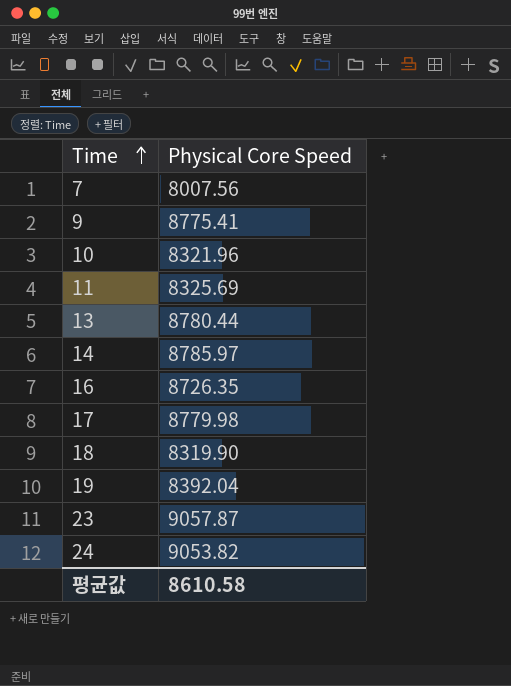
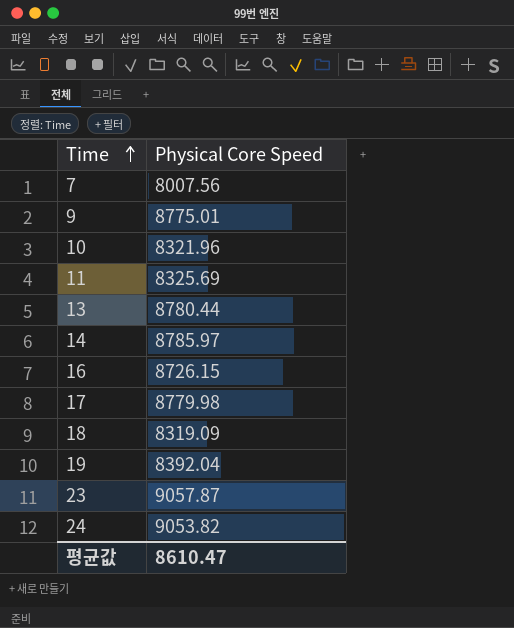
9 | Physical Core Speed: 8775.41 -> 8775.01
16 | Physical Core Speed: 8726.35 -> 8726.15
18 | Physical Core Speed: 8319.90 -> 8319.09
평균값 | Physical Core Speed: 8610.58 -> 8610.47

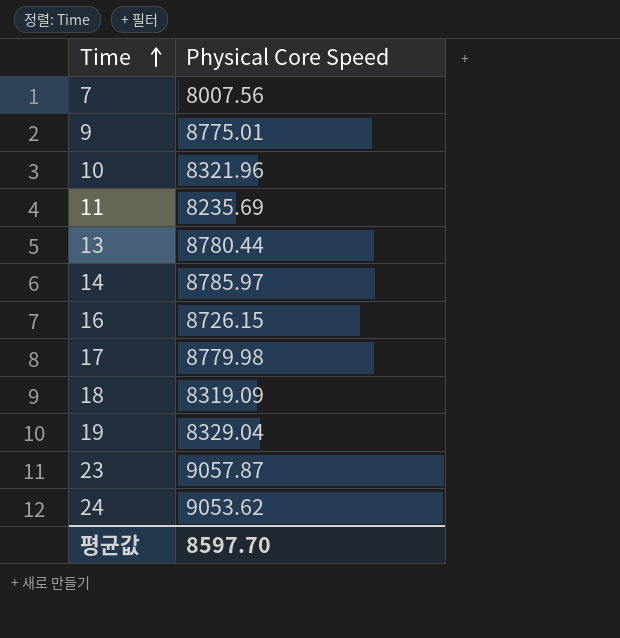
11 | Physical Core Speed: 8325.69 -> 8235.69
19 | Physical Core Speed: 8392.04 -> 8329.04
24 | Physical Core Speed: 9053.82 -> 9053.62
평균값 | Physical Core Speed: 8610.47 -> 8597.70

